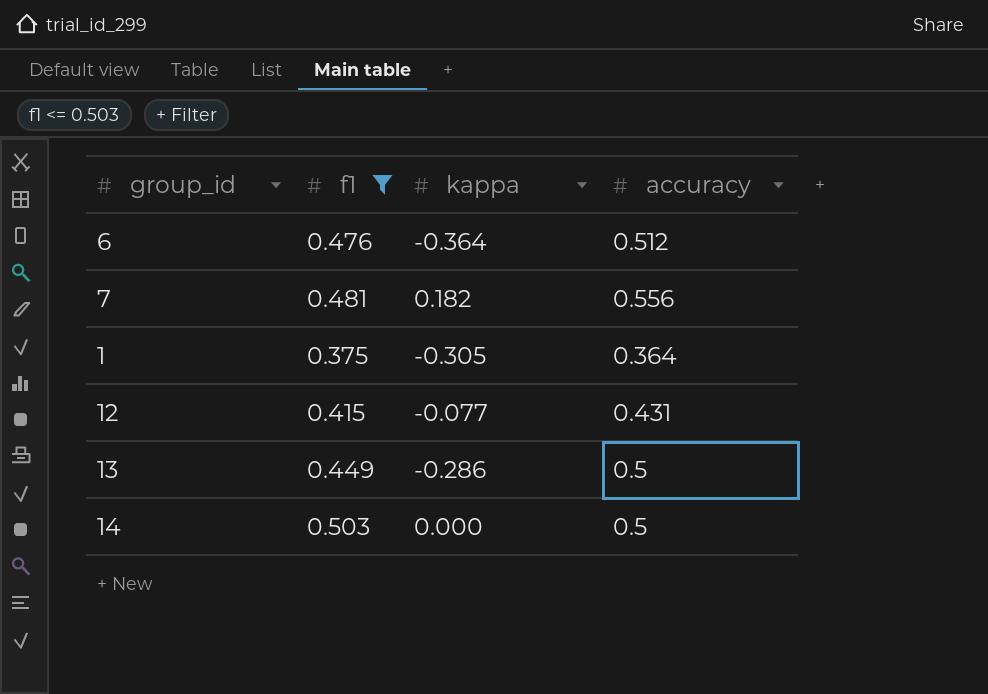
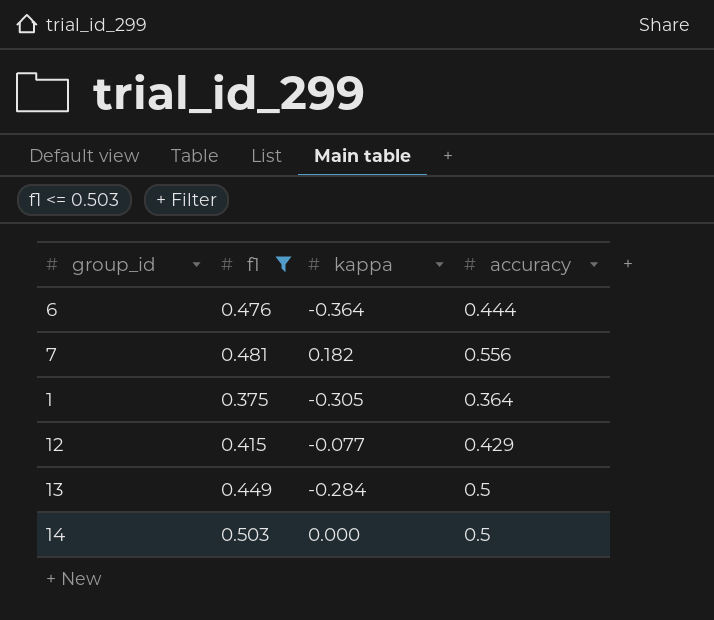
6 | accuracy: 0.512 -> 0.444
12 | accuracy: 0.431 -> 0.429
13 | kappa: -0.286 -> -0.284

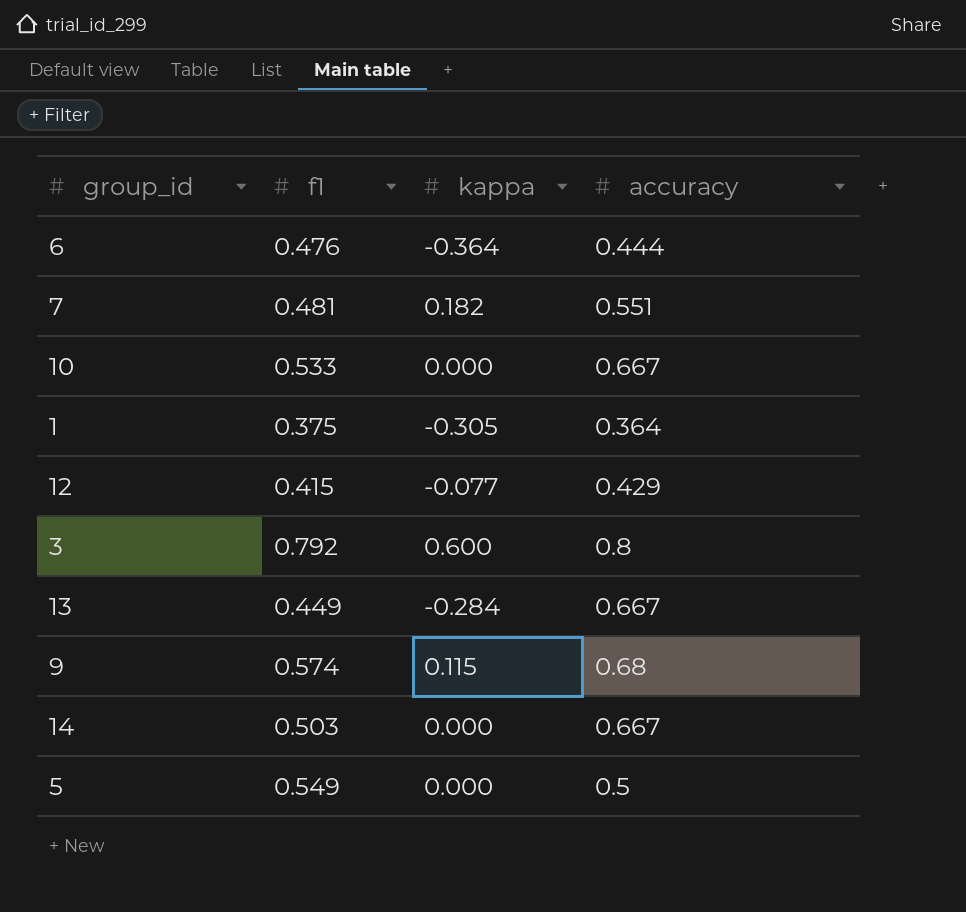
filter: f1 <= 0.503 -> none
7 | accuracy: 0.556 -> 0.551
13 | accuracy: 0.5 -> 0.667
14 | accuracy: 0.5 -> 0.667

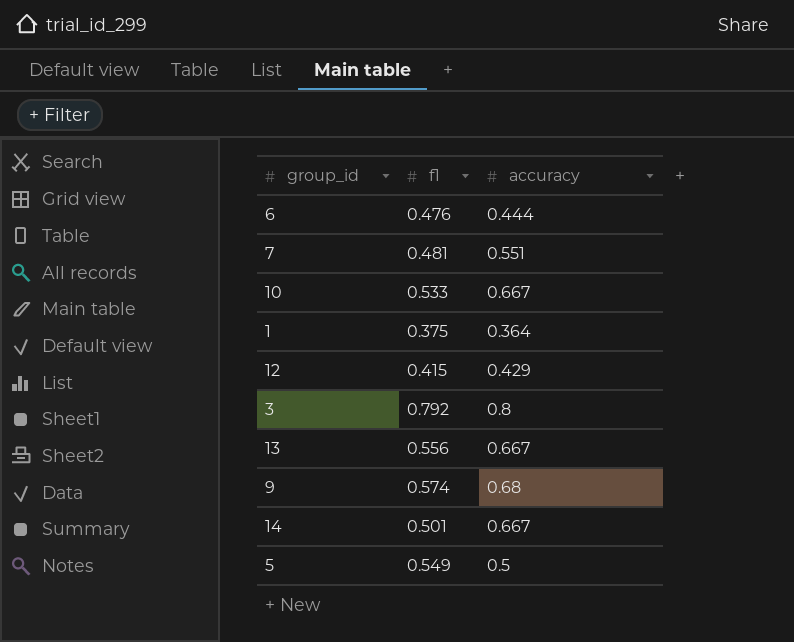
column kappa | position: 3 -> none
13 | f1: 0.449 -> 0.556
14 | f1: 0.503 -> 0.501

